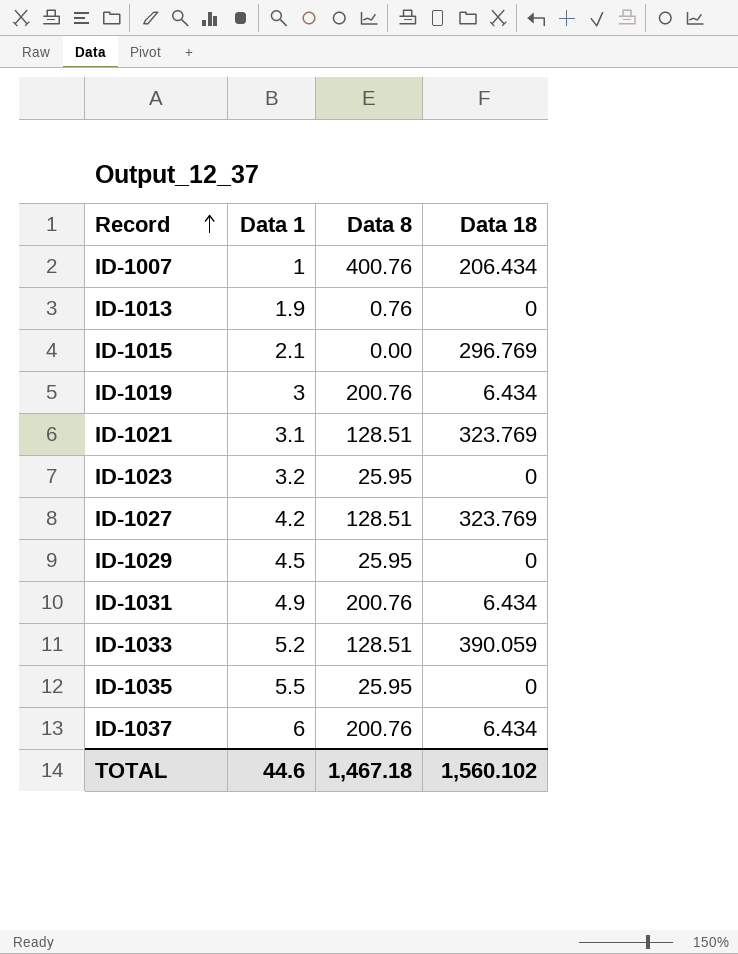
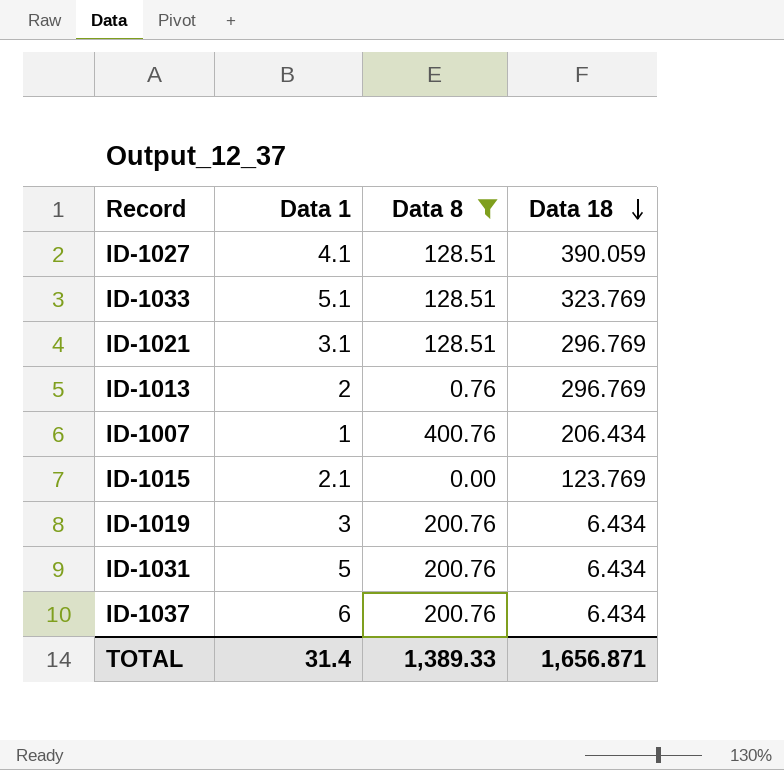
filter: none -> Data 8 != 25.95
row order: Record ascending -> Data 18 descending
ID-1027 | Data 1: 4.2 -> 4.1
ID-1027 | Data 18: 323.769 -> 390.059
ID-1033 | Data 1: 5.2 -> 5.1
ID-1033 | Data 18: 390.059 -> 323.769
ID-1021 | Data 18: 323.769 -> 296.769
ID-1013 | Data 1: 1.9 -> 2
ID-1013 | Data 18: 0 -> 296.769
ID-1015 | Data 18: 296.769 -> 123.769
ID-1031 | Data 1: 4.9 -> 5
TOTAL | Data 1: 44.6 -> 31.4
TOTAL | Data 8: 1,467.18 -> 1,389.33
TOTAL | Data 18: 1,560.102 -> 1,656.871

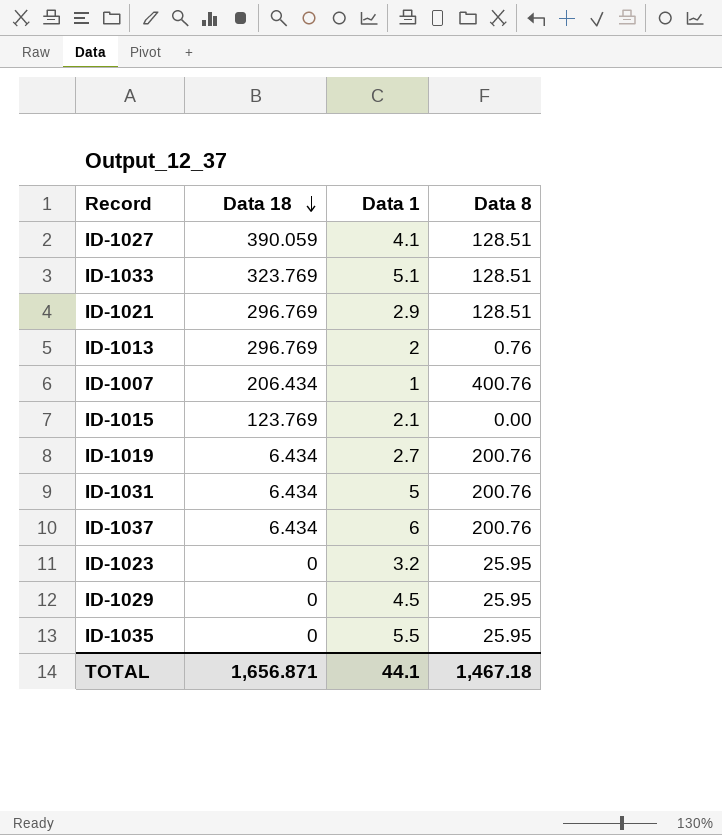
filter: Data 8 != 25.95 -> none
column Data 18 | position: 4 -> 2
ID-1021 | Data 1: 3.1 -> 2.9
ID-1019 | Data 1: 3 -> 2.7
TOTAL | Data 1: 31.4 -> 44.1
TOTAL | Data 8: 1,389.33 -> 1,467.18

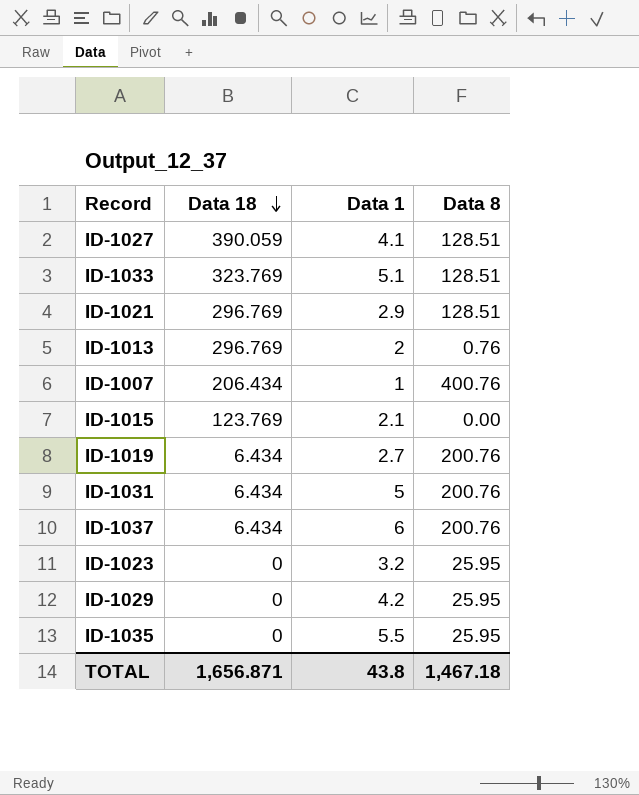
ID-1029 | Data 1: 4.5 -> 4.2
TOTAL | Data 1: 44.1 -> 43.8

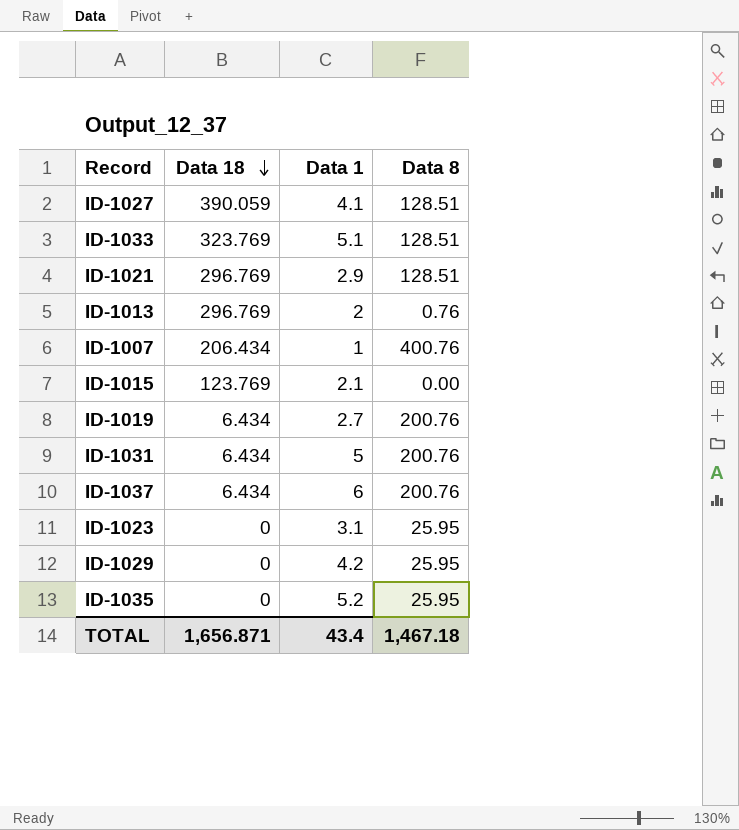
ID-1023 | Data 1: 3.2 -> 3.1
ID-1035 | Data 1: 5.5 -> 5.2
TOTAL | Data 1: 43.8 -> 43.4

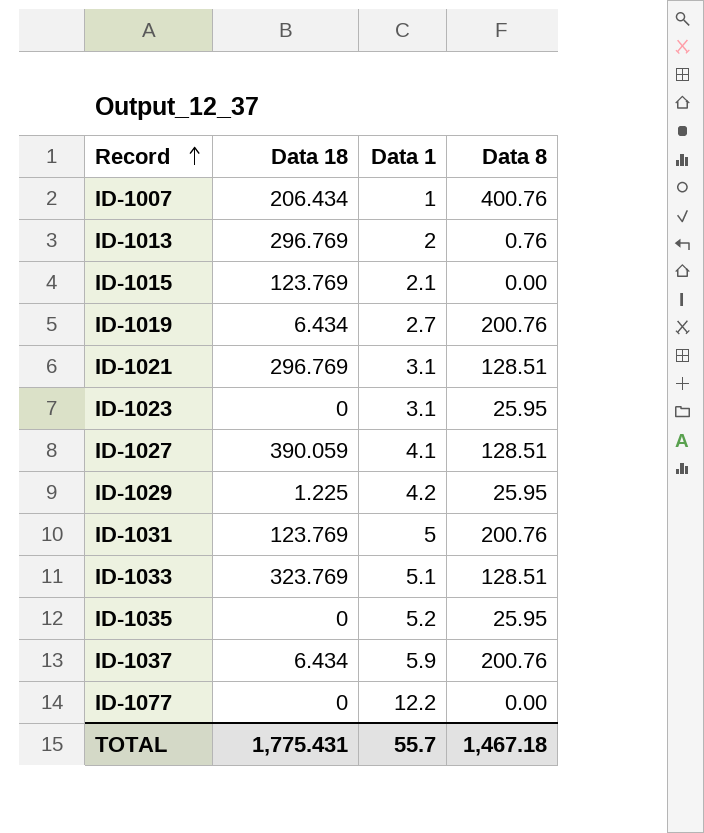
row order: Data 18 descending -> Record ascending
ID-1021 | Data 1: 2.9 -> 3.1
ID-1029 | Data 18: 0 -> 1.225
ID-1031 | Data 18: 6.434 -> 123.769
ID-1037 | Data 1: 6 -> 5.9
row ID-1077: none -> 0 | 12.2 | 0.00
TOTAL | Data 18: 1,656.871 -> 1,775.431
TOTAL | Data 1: 43.4 -> 55.7

